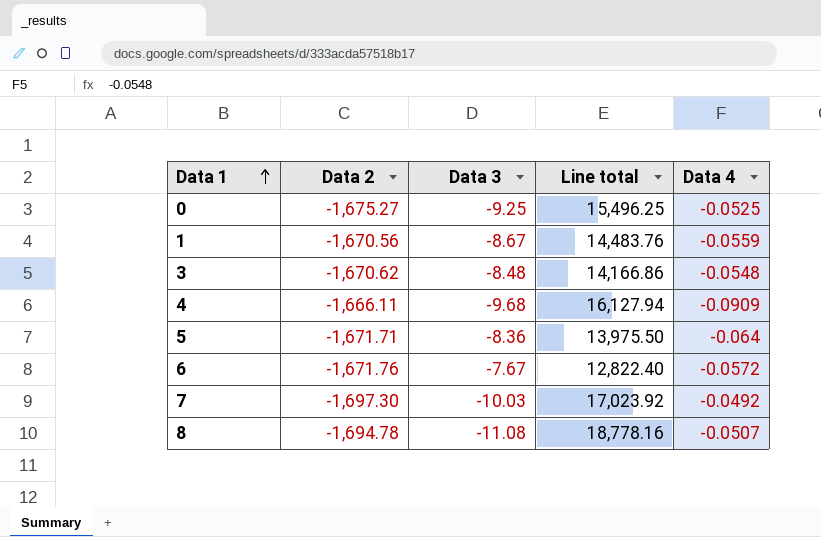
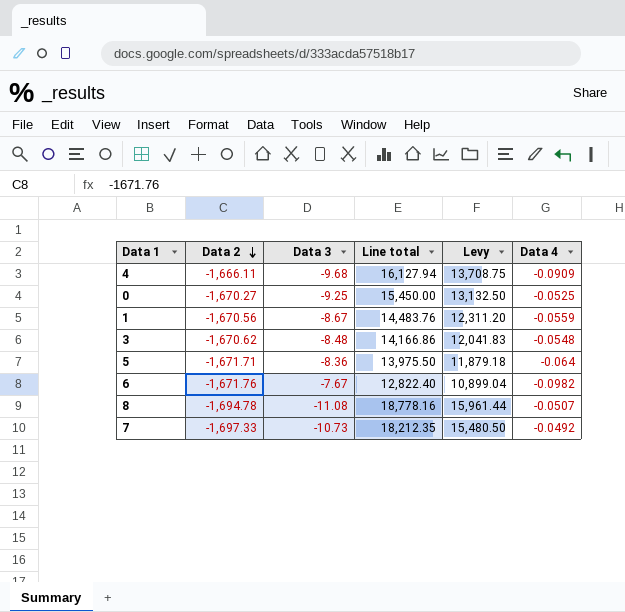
row order: Data 1 ascending -> Data 2 descending
column Levy | formula: none -> [Line total] * 0.85
0 | Data 2: -1,675.27 -> -1,670.27
0 | Line total: 15,496.25 -> 15,450.00
6 | Data 4: -0.0572 -> -0.0982
7 | Data 2: -1,697.30 -> -1,697.33
7 | Data 3: -10.03 -> -10.73
7 | Line total: 17,023.92 -> 18,212.35

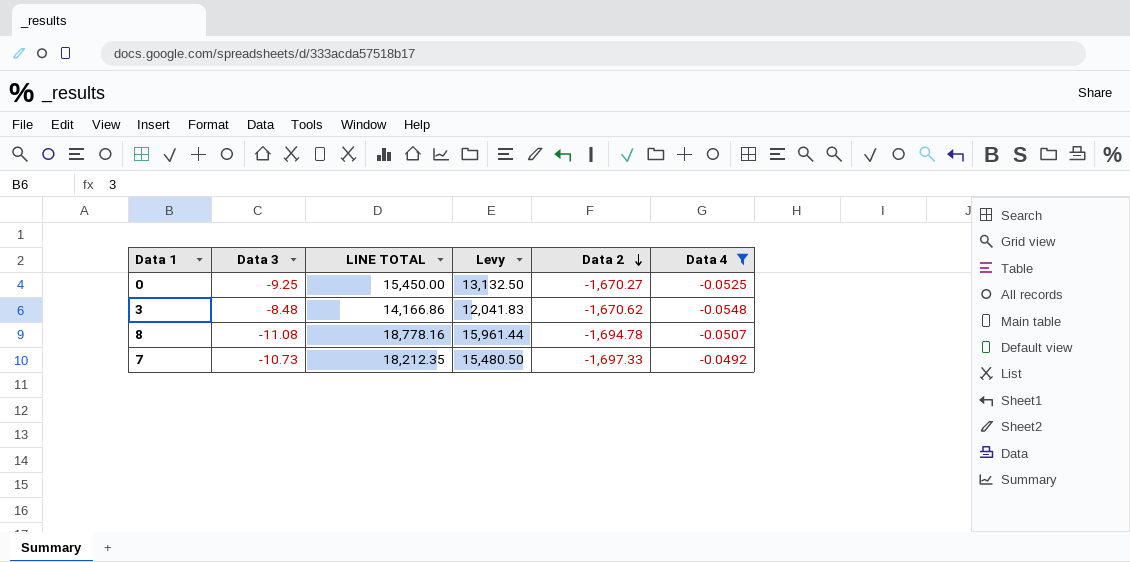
filter: none -> Data 4 >= -0.0548
column name: Line total -> LINE TOTAL
column Data 2 | position: 2 -> 5

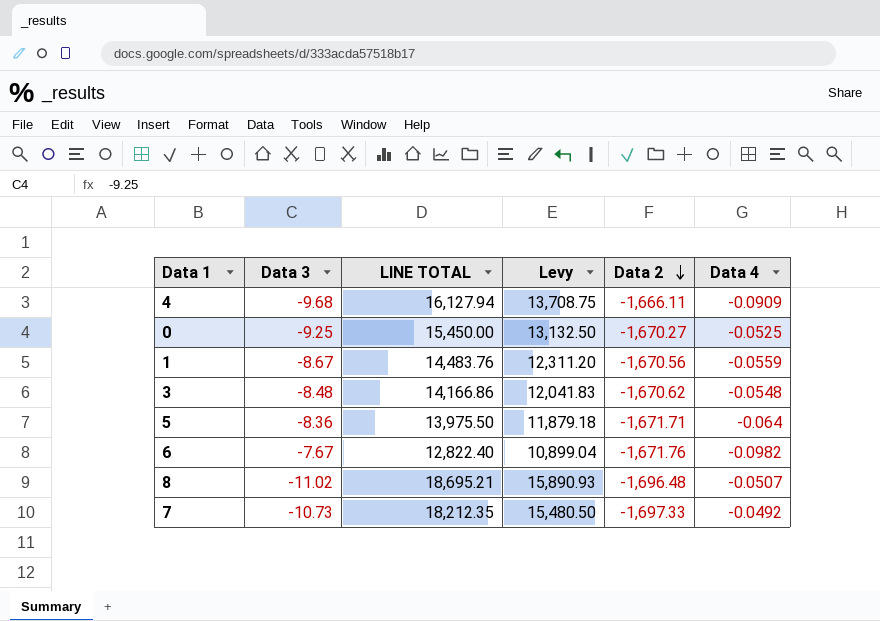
filter: Data 4 >= -0.0548 -> none
8 | Data 3: -11.08 -> -11.02
8 | LINE TOTAL: 18,778.16 -> 18,695.21
8 | Levy: 15,961.44 -> 15,890.93
8 | Data 2: -1,694.78 -> -1,696.48

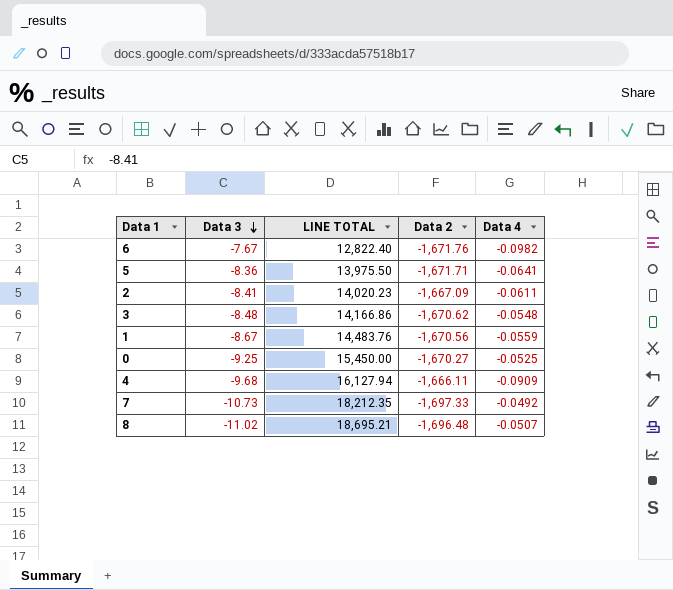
row order: Data 2 descending -> Data 3 descending
column Levy | formula: [LINE TOTAL] * 0.85 -> none
5 | Data 4: -0.064 -> -0.0641
row 2: none -> -8.41 | 14,020.23 | -1,667.09 | -0.0611

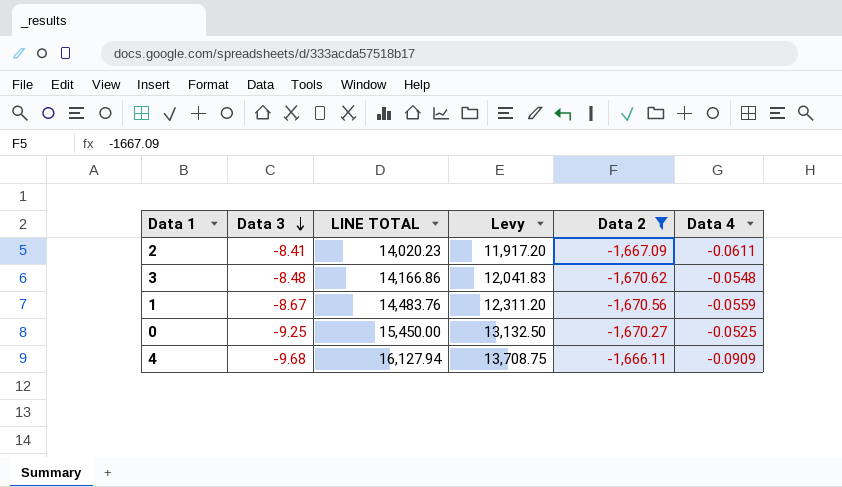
filter: none -> Data 2 >= -1,670.62
column Levy | formula: none -> [LINE TOTAL] * 0.85

